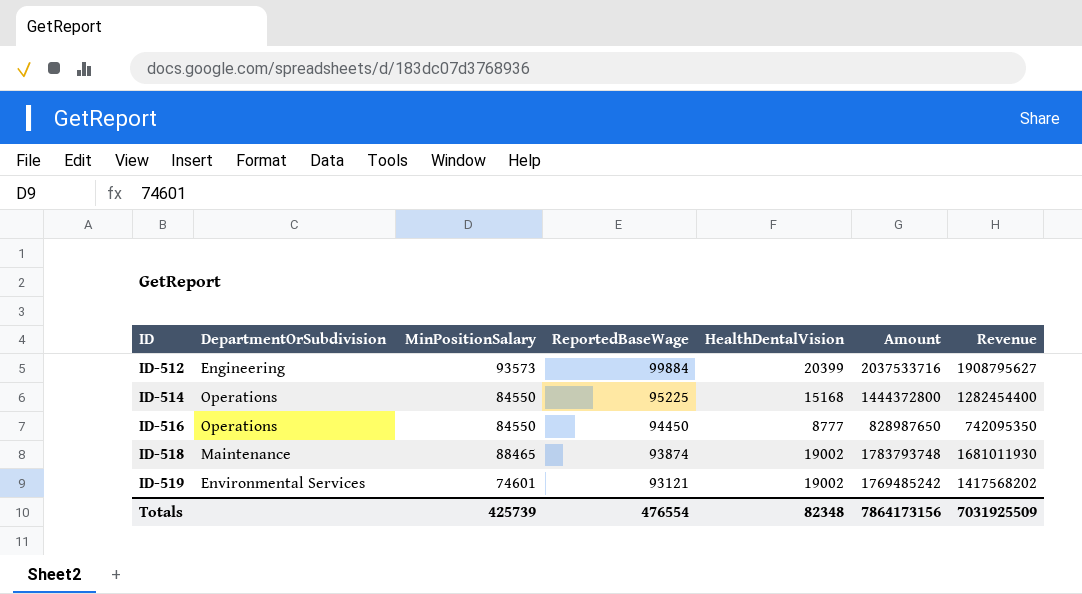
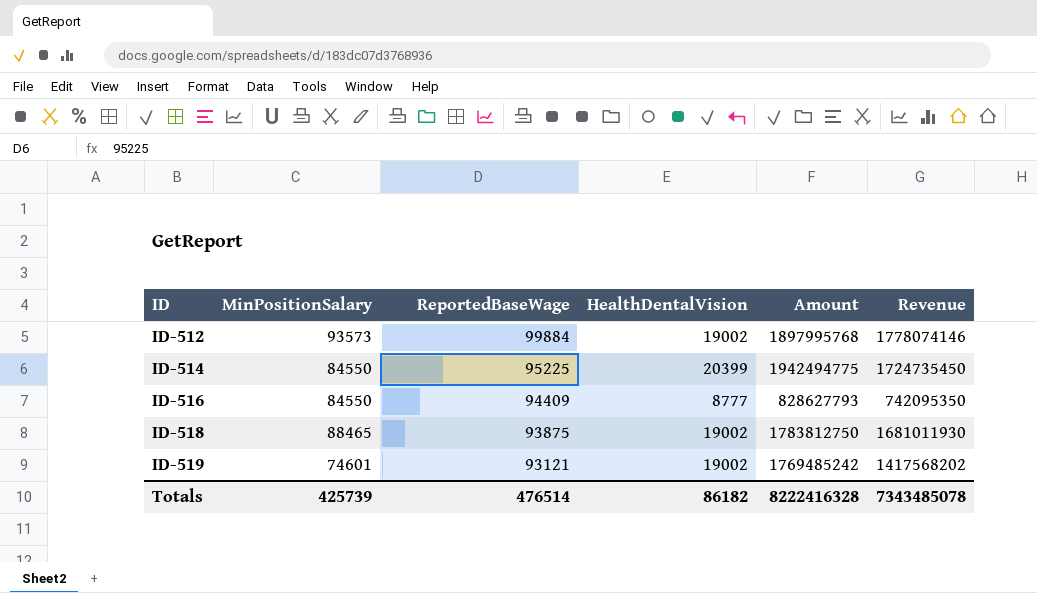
column DepartmentOrSubdivision | position: 2 -> none
ID-512 | HealthDentalVision: 20399 -> 19002
ID-512 | Amount: 2037533716 -> 1897995768
ID-512 | Revenue: 1908795627 -> 1778074146
ID-514 | HealthDentalVision: 15168 -> 20399
ID-514 | Amount: 1444372800 -> 1942494775
ID-514 | Revenue: 1282454400 -> 1724735450
ID-516 | ReportedBaseWage: 94450 -> 94409
ID-516 | Amount: 828987650 -> 828627793
ID-518 | ReportedBaseWage: 93874 -> 93875
ID-518 | Amount: 1783793748 -> 1783812750
Totals | ReportedBaseWage: 476554 -> 476514
Totals | HealthDentalVision: 82348 -> 86182
Totals | Amount: 7864173156 -> 8222416328
Totals | Revenue: 7031925509 -> 7343485078

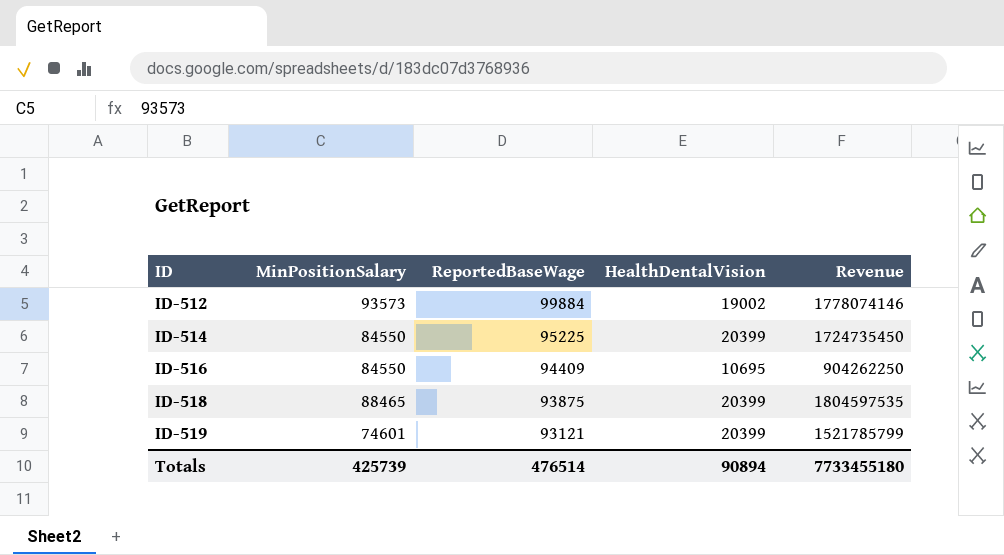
column Amount | formula: [ReportedBaseWage] * [HealthDentalVision] -> none
ID-516 | HealthDentalVision: 8777 -> 10695
ID-516 | Revenue: 742095350 -> 904262250
ID-518 | HealthDentalVision: 19002 -> 20399
ID-518 | Revenue: 1681011930 -> 1804597535
ID-519 | HealthDentalVision: 19002 -> 20399
ID-519 | Revenue: 1417568202 -> 1521785799
Totals | HealthDentalVision: 86182 -> 90894
Totals | Revenue: 7343485078 -> 7733455180

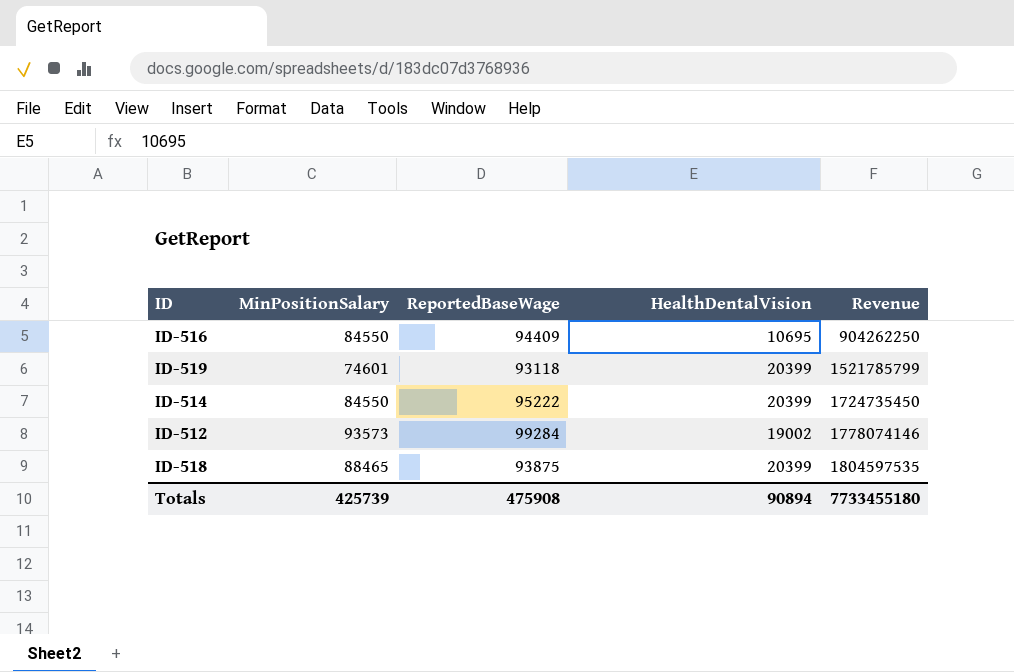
row order: ID ascending -> Revenue ascending
ID-519 | ReportedBaseWage: 93121 -> 93118
ID-514 | ReportedBaseWage: 95225 -> 95222
ID-512 | ReportedBaseWage: 99884 -> 99284
Totals | ReportedBaseWage: 476514 -> 475908

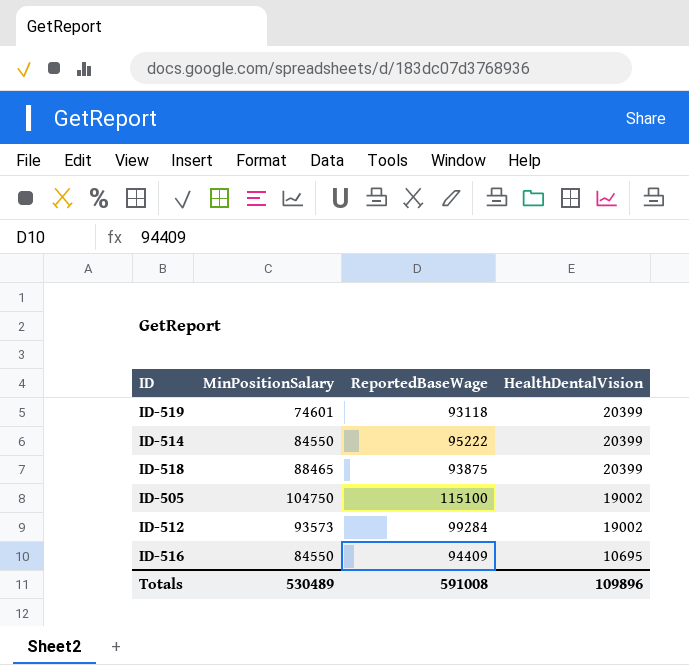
row order: Revenue ascending -> HealthDentalVision descending
column Revenue | formula: [MinPositionSalary] * [HealthDentalVision] -> none
row ID-505: none -> 104750 | 115100 | 19002
Totals | MinPositionSalary: 425739 -> 530489
Totals | ReportedBaseWage: 475908 -> 591008
Totals | HealthDentalVision: 90894 -> 109896

